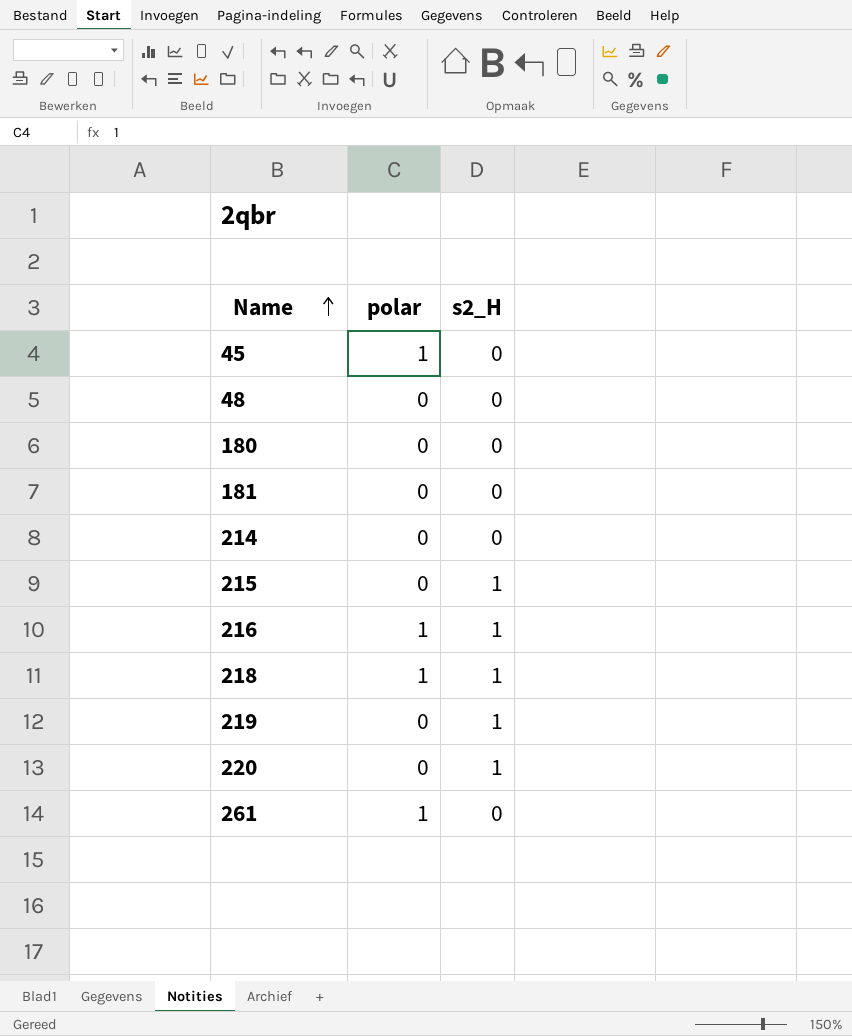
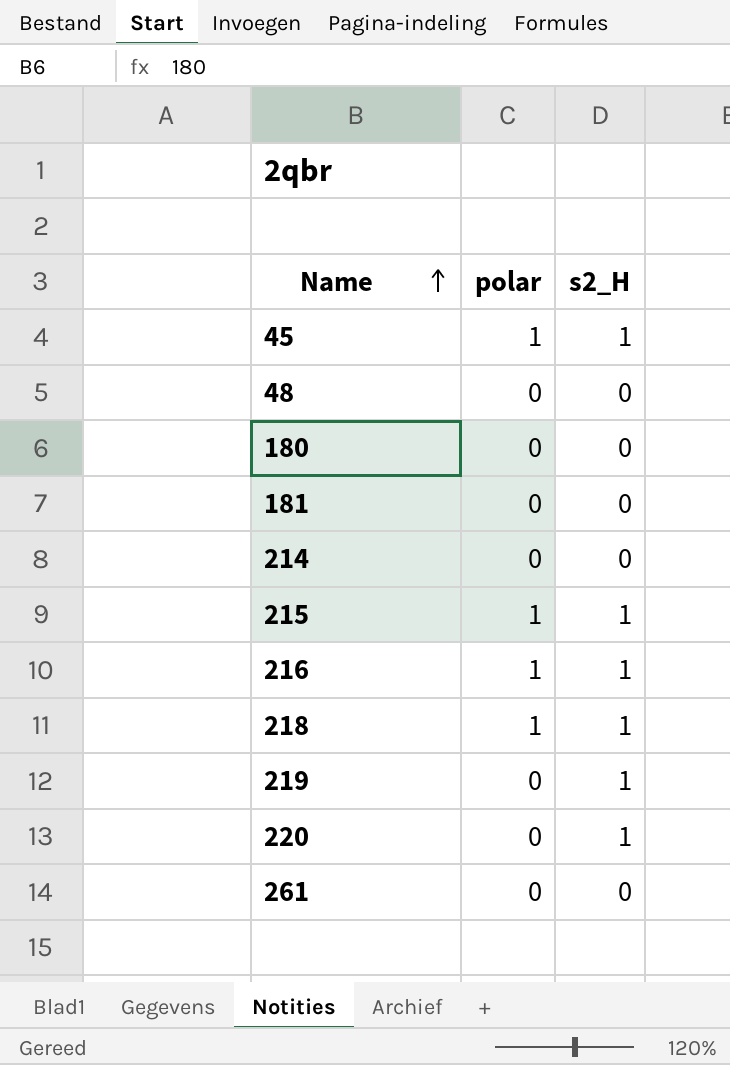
45 | s2_H: 0 -> 1
215 | polar: 0 -> 1
261 | polar: 1 -> 0

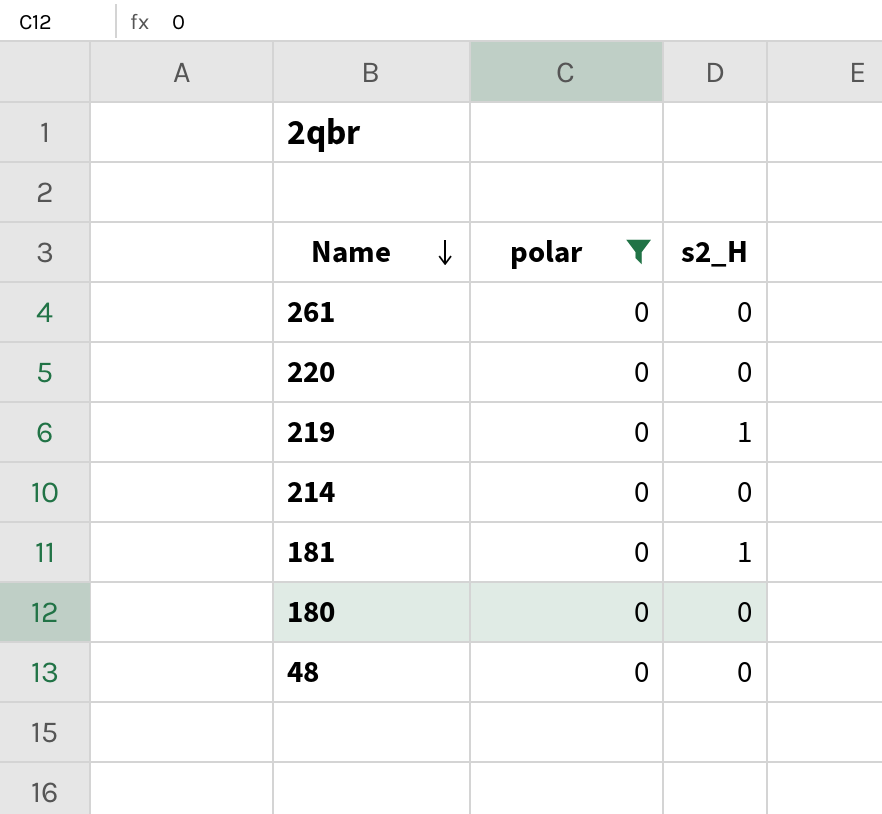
filter: none -> polar = 0
row order: Name ascending -> Name descending
220 | s2_H: 1 -> 0
181 | s2_H: 0 -> 1

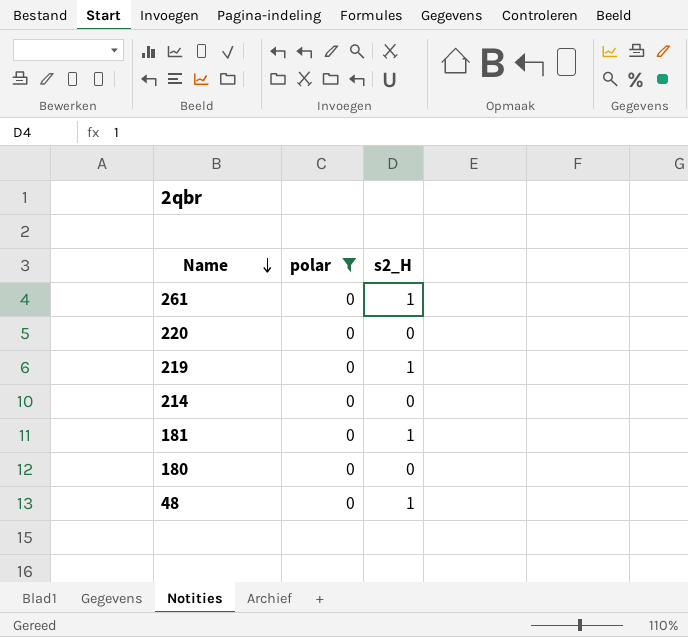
261 | s2_H: 0 -> 1
48 | s2_H: 0 -> 1

